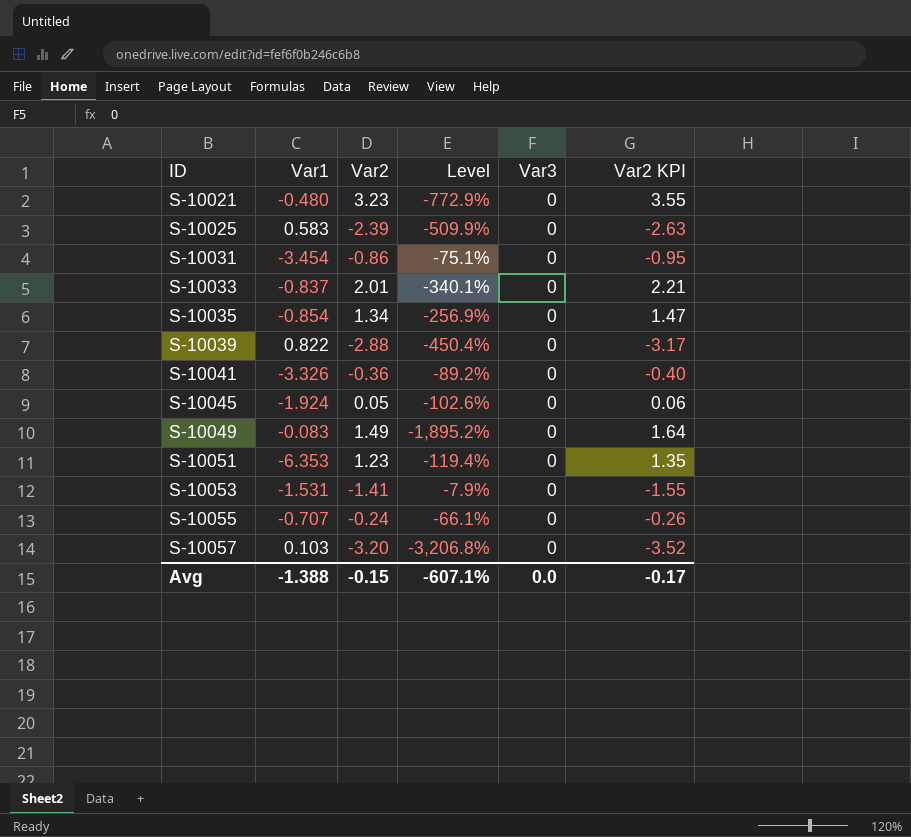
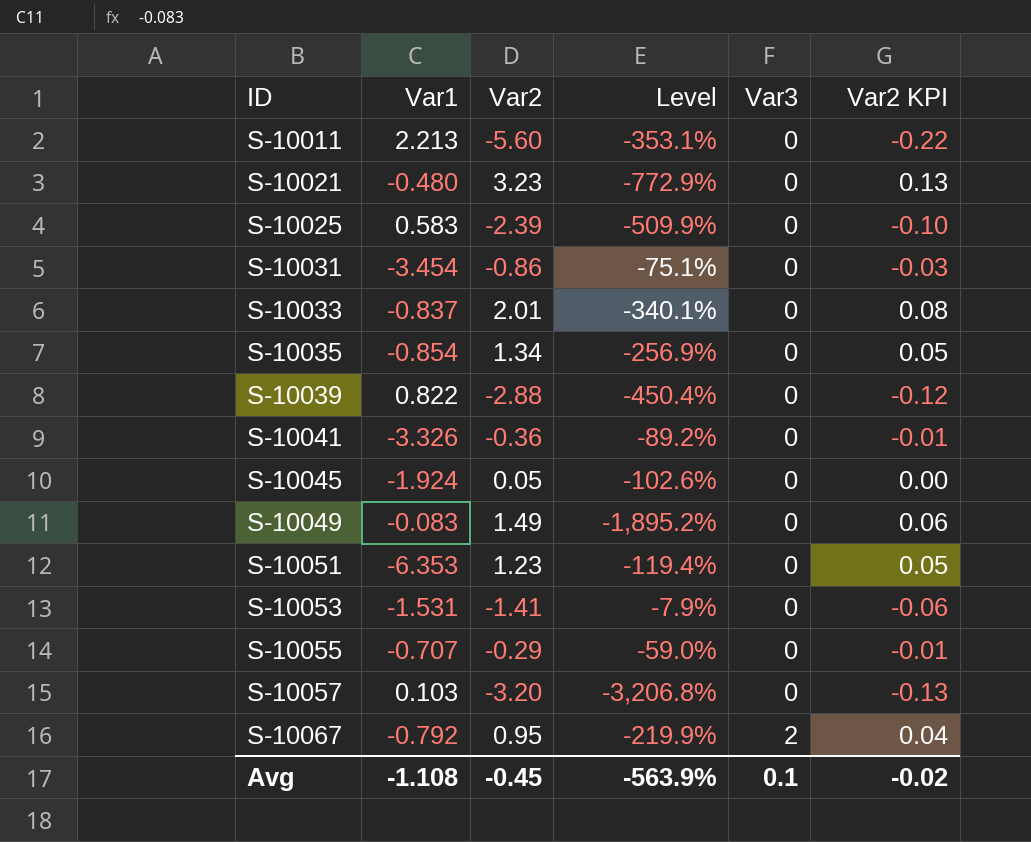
column Var2 KPI | formula: [Var2] * 1.1 -> [Var2] * 0.04
row S-10011: none -> 2.213 | -5.60 | -353.1% | 0 | -0.22
S-10055 | Var2: -0.24 -> -0.29
S-10055 | Level: -66.1% -> -59.0%
row S-10067: none -> -0.792 | 0.95 | -219.9% | 2 | 0.04
Avg | Var1: -1.388 -> -1.108
Avg | Var2: -0.15 -> -0.45
Avg | Level: -607.1% -> -563.9%
Avg | Var3: 0.0 -> 0.1
Avg | Var2 KPI: -0.17 -> -0.02

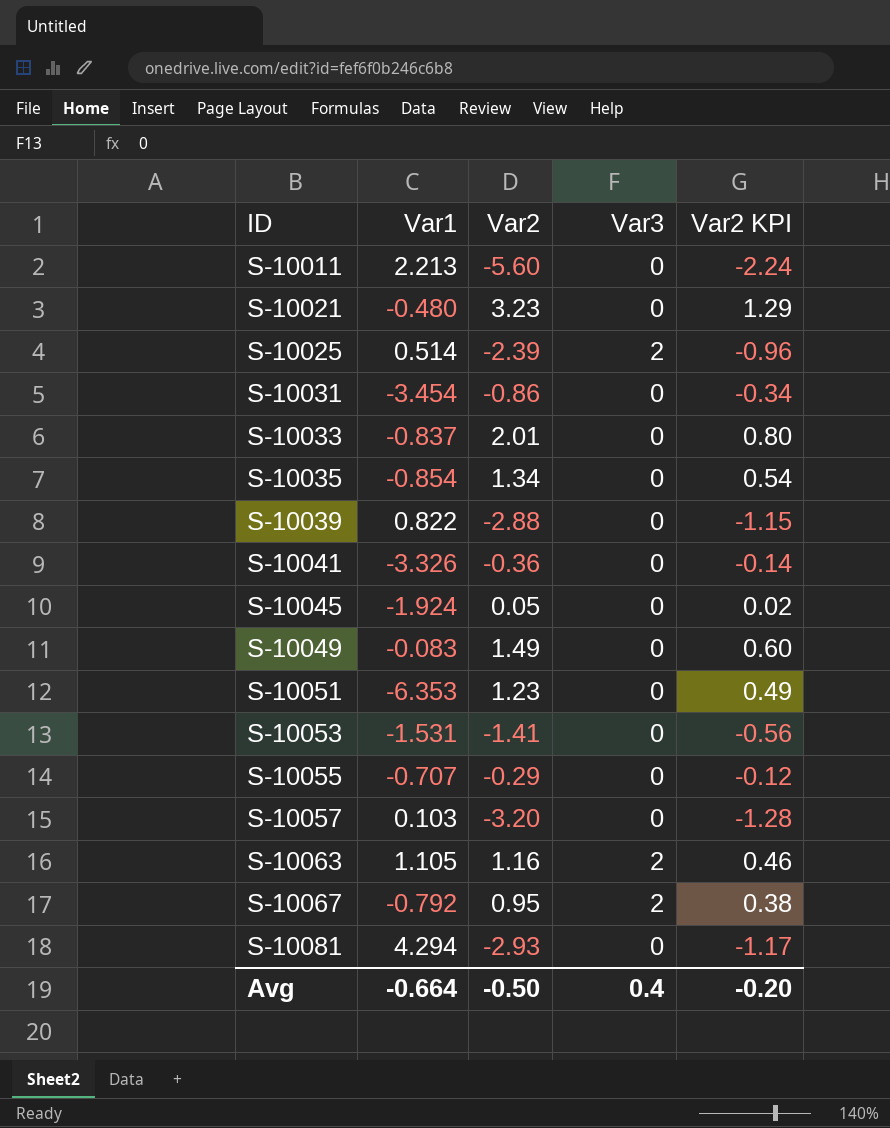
column Level | formula: ([Var2] - [Var1]) / [Var1] -> none
column Var2 KPI | formula: [Var2] * 0.04 -> [Var2] * 0.4
S-10025 | Var1: 0.583 -> 0.514
S-10025 | Var3: 0 -> 2
row S-10063: none -> 1.105 | 1.16 | 2 | 0.46
row S-10081: none -> 4.294 | -2.93 | 0 | -1.17
Avg | Var1: -1.108 -> -0.664
Avg | Var2: -0.45 -> -0.50
Avg | Var3: 0.1 -> 0.4
Avg | Var2 KPI: -0.02 -> -0.20

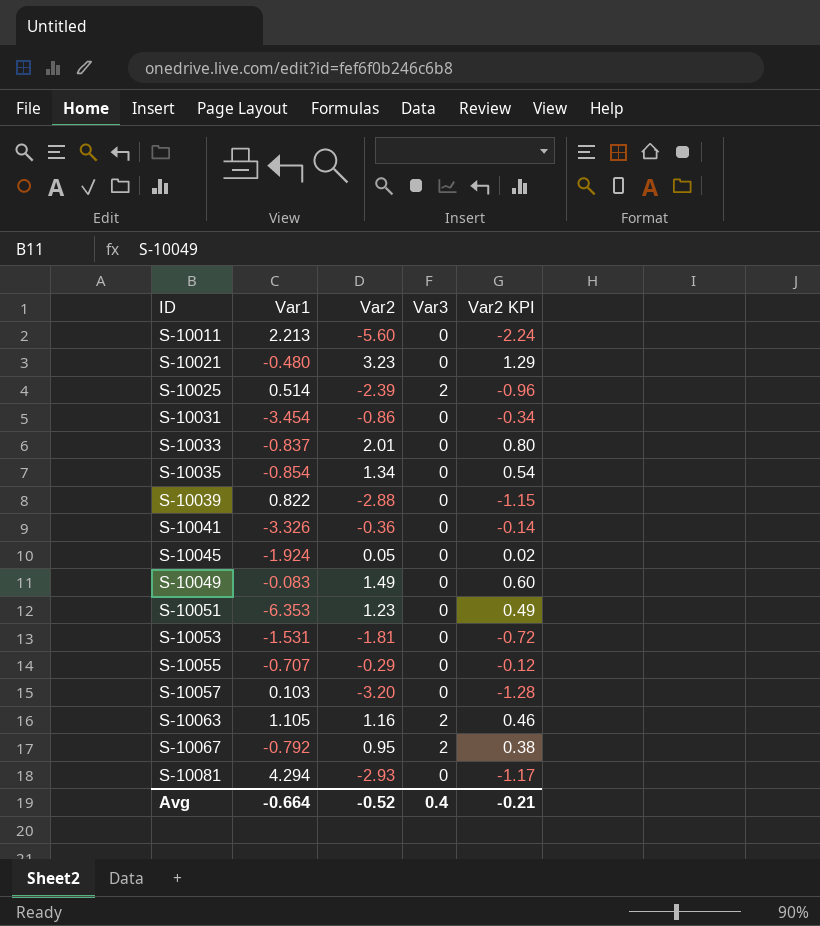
S-10053 | Var2: -1.41 -> -1.81
S-10053 | Var2 KPI: -0.56 -> -0.72
Avg | Var2: -0.50 -> -0.52
Avg | Var2 KPI: -0.20 -> -0.21

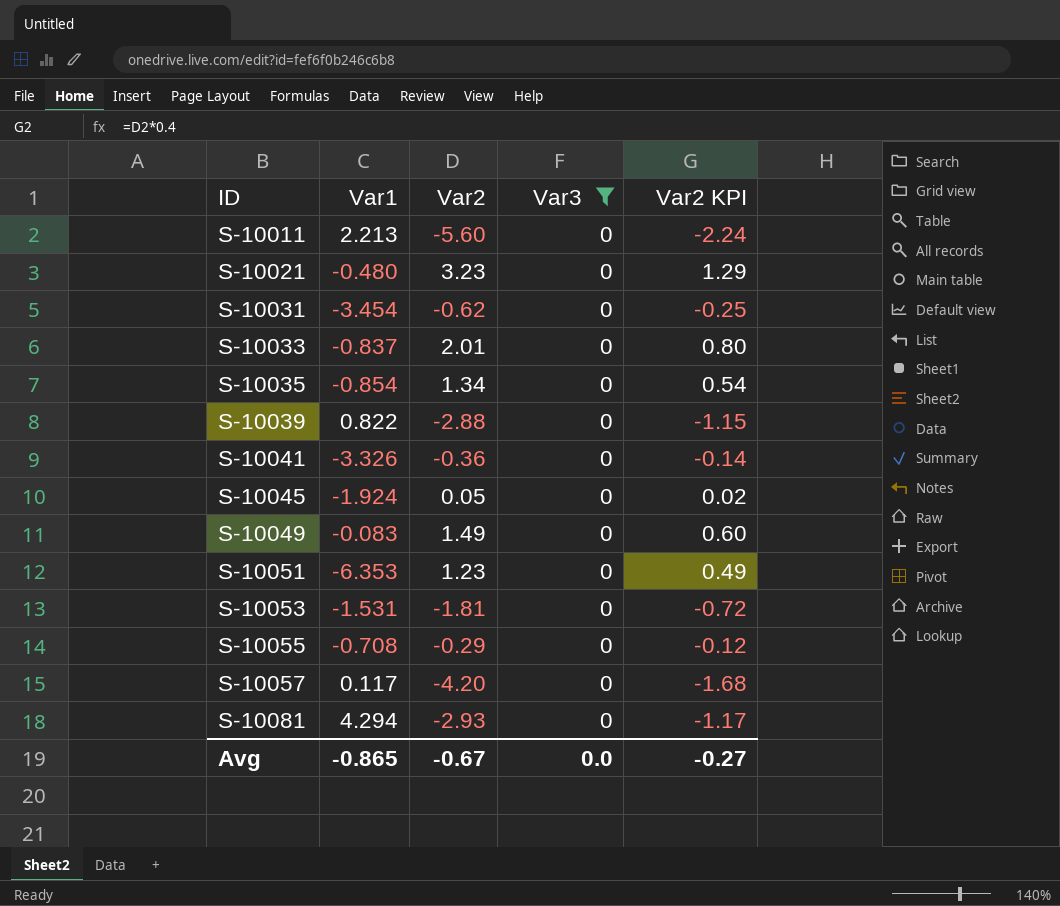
filter: none -> Var3 = 0
S-10031 | Var2: -0.86 -> -0.62
S-10031 | Var2 KPI: -0.34 -> -0.25
S-10055 | Var1: -0.707 -> -0.708
S-10057 | Var1: 0.103 -> 0.117
S-10057 | Var2: -3.20 -> -4.20
S-10057 | Var2 KPI: -1.28 -> -1.68
Avg | Var1: -0.664 -> -0.865
Avg | Var2: -0.52 -> -0.67
Avg | Var3: 0.4 -> 0.0
Avg | Var2 KPI: -0.21 -> -0.27

